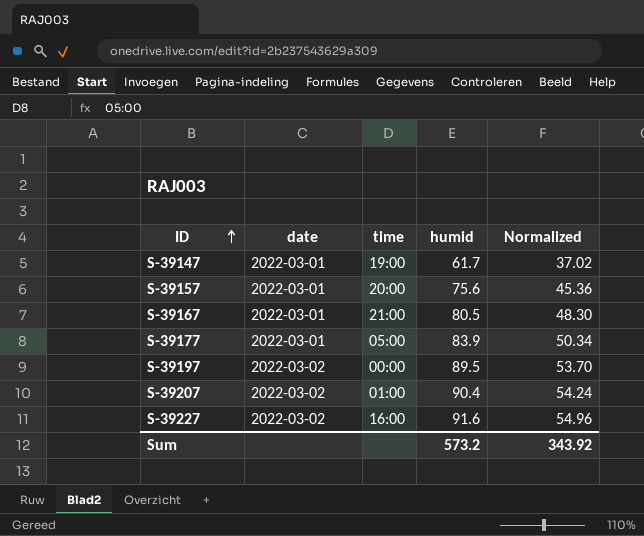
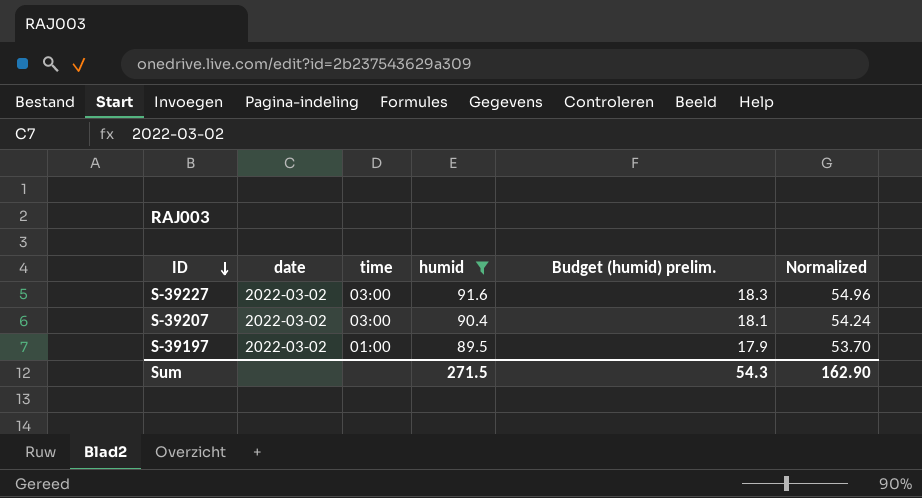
filter: none -> humid >= 89.5
row order: ID ascending -> ID descending
column Budget (humid) prelim. | formula: none -> [humid] * 0.2
S-39227 | time: 16:00 -> 03:00
S-39207 | time: 01:00 -> 03:00
S-39197 | time: 00:00 -> 01:00
Sum | humid: 573.2 -> 271.5
Sum | Normalized: 343.92 -> 162.90

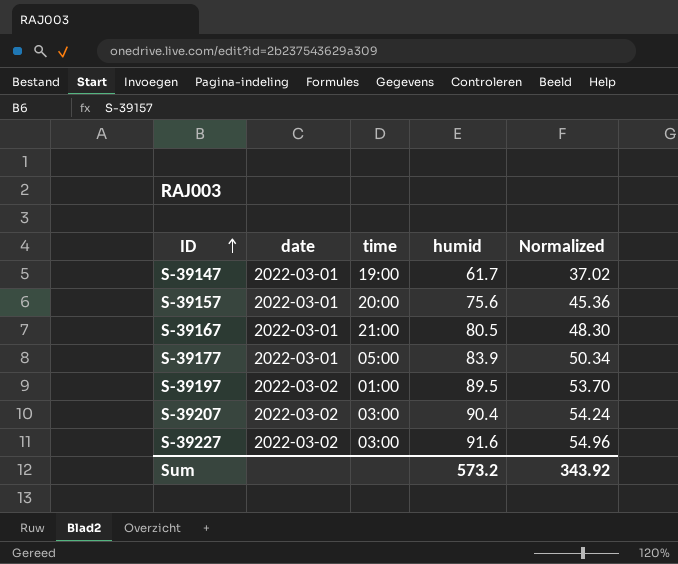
filter: humid >= 89.5 -> none
row order: ID descending -> ID ascending
column Budget (humid) prelim. | formula: [humid] * 0.2 -> none
Sum | humid: 271.5 -> 573.2
Sum | Normalized: 162.90 -> 343.92

